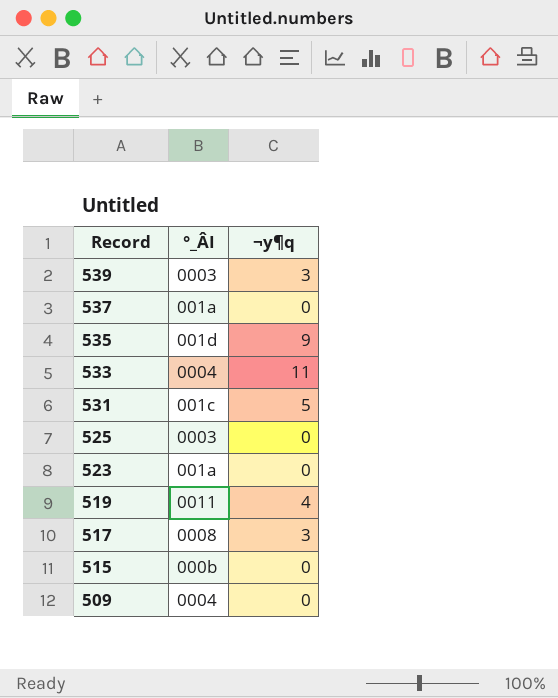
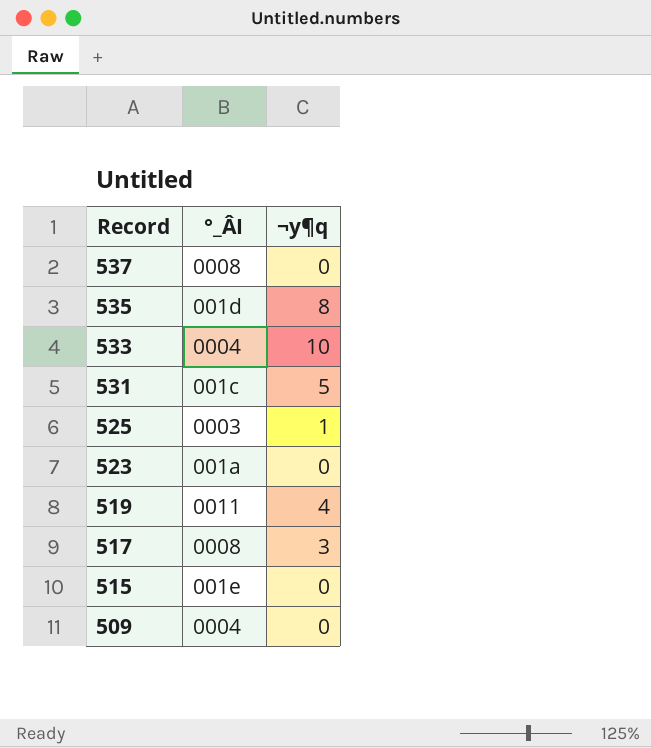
row 539: 0003 | 3 -> none
537 | °_ÂI: 001a -> 0008
535 | ¬y¶q: 9 -> 8
533 | ¬y¶q: 11 -> 10
525 | ¬y¶q: 0 -> 1
515 | °_ÂI: 000b -> 001e

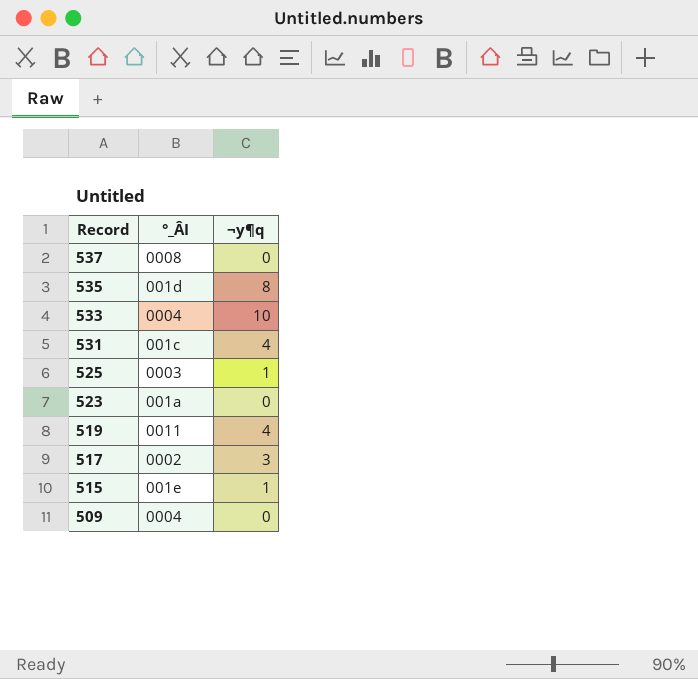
531 | ¬y¶q: 5 -> 4
517 | °_ÂI: 0008 -> 0002
515 | ¬y¶q: 0 -> 1

